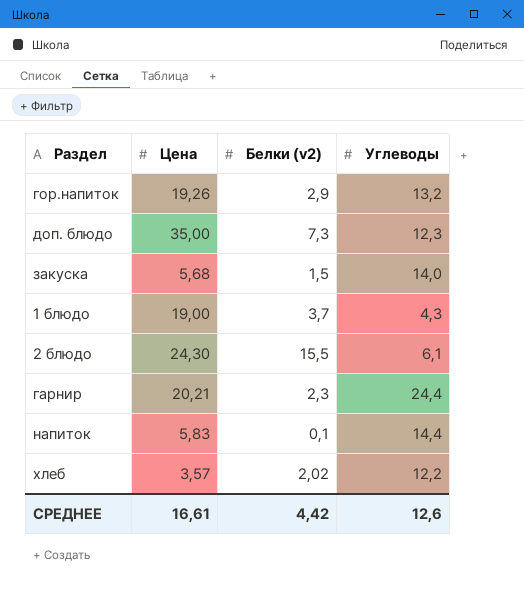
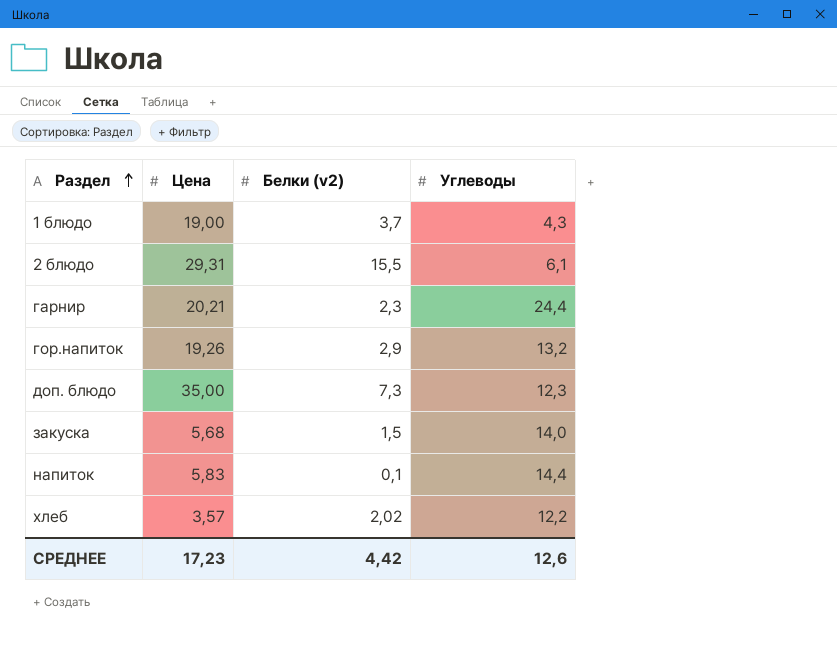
row order: none -> Раздел ascending
2 блюдо | Цена: 24,30 -> 29,31
СРЕДНЕЕ | Цена: 16,61 -> 17,23

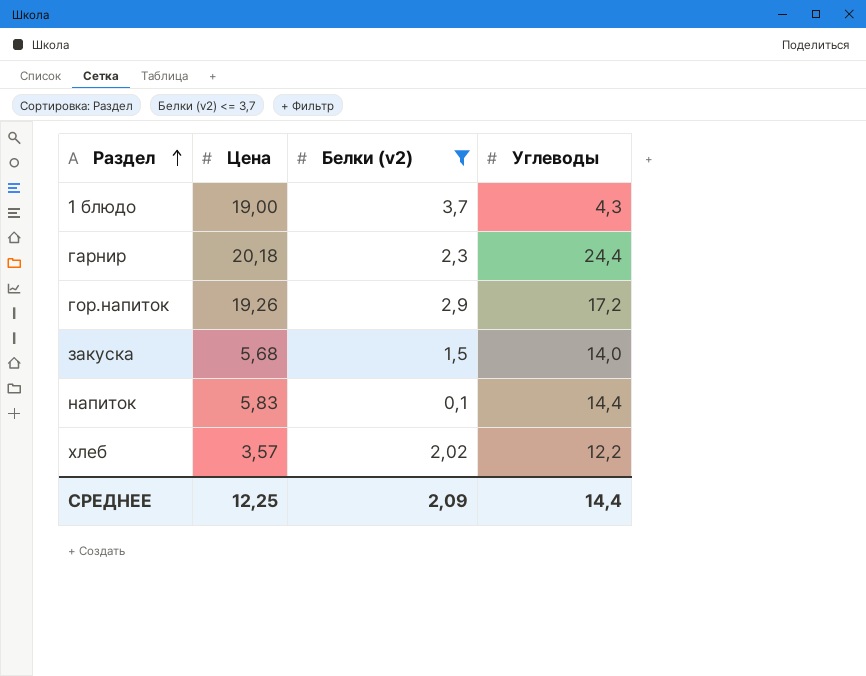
filter: none -> Белки (v2) <= 3,7
гарнир | Цена: 20,21 -> 20,18
гор.напиток | Углеводы: 13,2 -> 17,2
СРЕДНЕЕ | Цена: 17,23 -> 12,25
СРЕДНЕЕ | Белки (v2): 4,42 -> 2,09
СРЕДНЕЕ | Углеводы: 12,6 -> 14,4

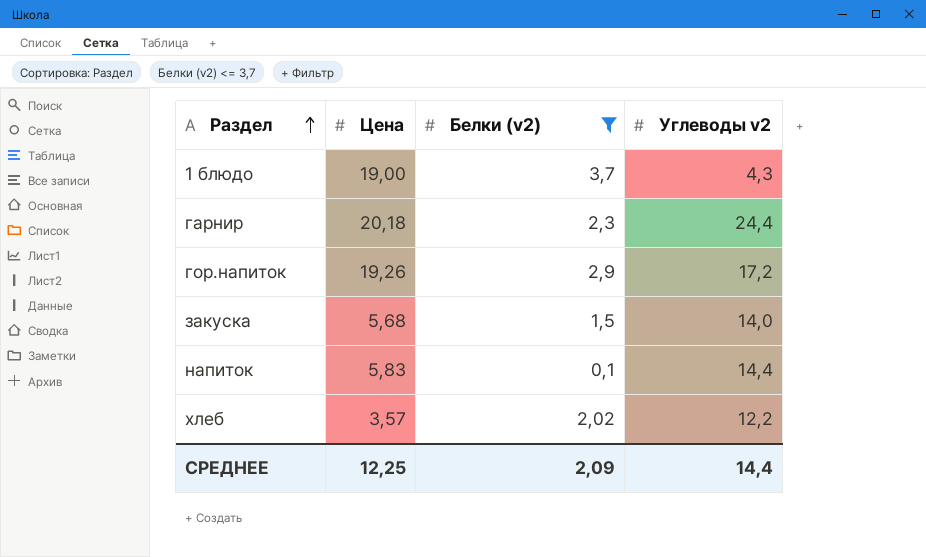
column name: Углеводы -> Углеводы v2

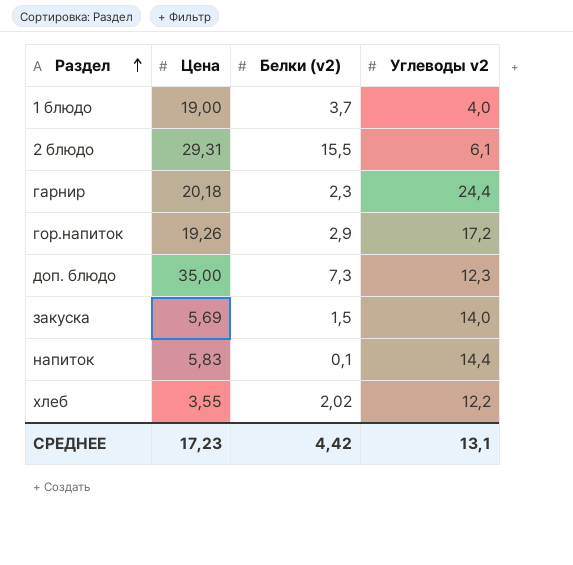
filter: Белки (v2) <= 3,7 -> none
1 блюдо | Углеводы v2: 4,3 -> 4,0
закуска | Цена: 5,68 -> 5,69
хлеб | Цена: 3,57 -> 3,55
СРЕДНЕЕ | Цена: 12,25 -> 17,23
СРЕДНЕЕ | Белки (v2): 2,09 -> 4,42
СРЕДНЕЕ | Углеводы v2: 14,4 -> 13,1

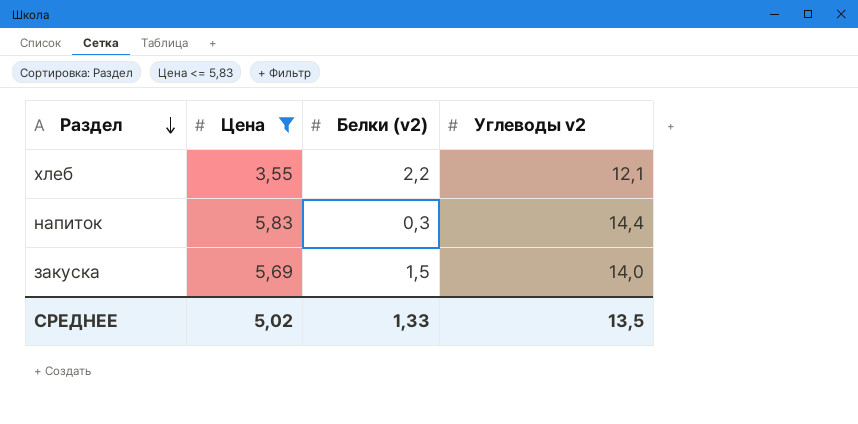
filter: none -> Цена <= 5,83
row order: Раздел ascending -> Раздел descending
хлеб | Белки (v2): 2,02 -> 2,2
хлеб | Углеводы v2: 12,2 -> 12,1
напиток | Белки (v2): 0,1 -> 0,3
СРЕДНЕЕ | Цена: 17,23 -> 5,02
СРЕДНЕЕ | Белки (v2): 4,42 -> 1,33
СРЕДНЕЕ | Углеводы v2: 13,1 -> 13,5

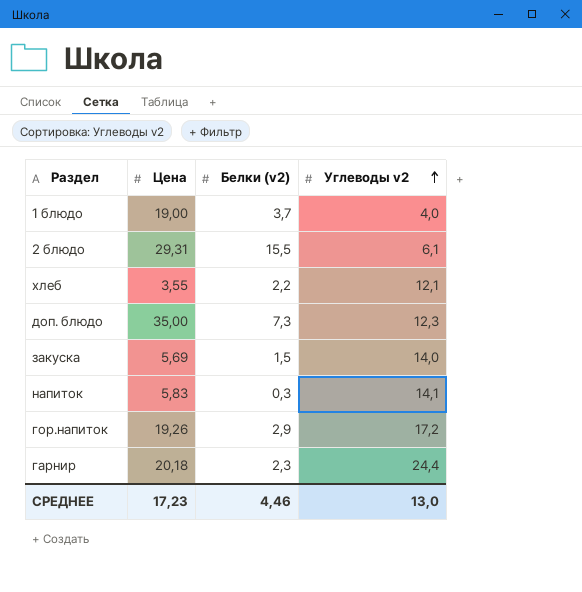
filter: Цена <= 5,83 -> none
row order: Раздел descending -> Углеводы v2 ascending
напиток | Углеводы v2: 14,4 -> 14,1
СРЕДНЕЕ | Цена: 5,02 -> 17,23
СРЕДНЕЕ | Белки (v2): 1,33 -> 4,46
СРЕДНЕЕ | Углеводы v2: 13,5 -> 13,0

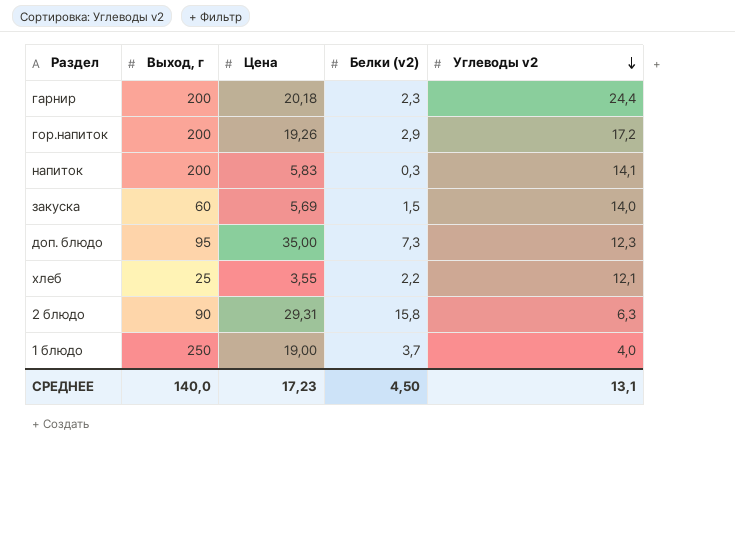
row order: Углеводы v2 ascending -> Углеводы v2 descending
column Выход, г | position: none -> 2
2 блюдо | Белки (v2): 15,5 -> 15,8
2 блюдо | Углеводы v2: 6,1 -> 6,3
СРЕДНЕЕ | Белки (v2): 4,46 -> 4,50
СРЕДНЕЕ | Углеводы v2: 13,0 -> 13,1

